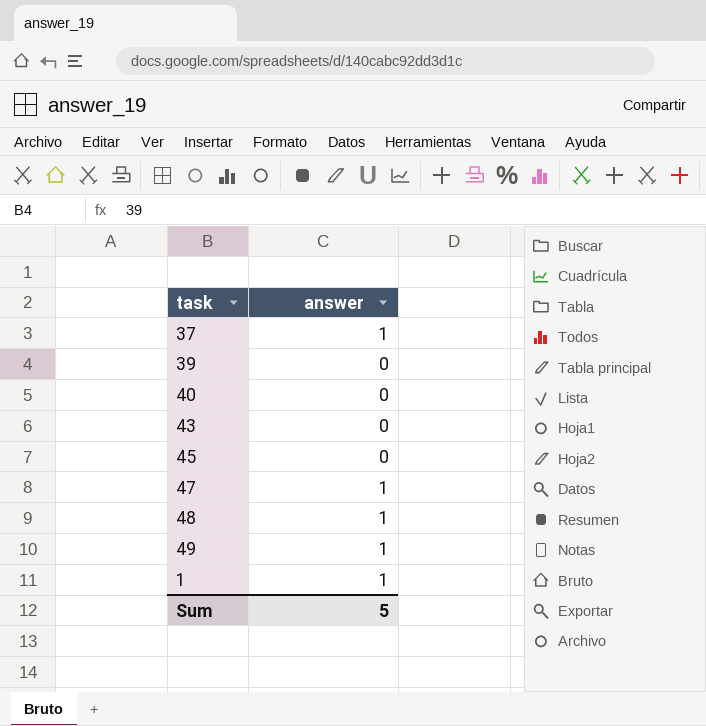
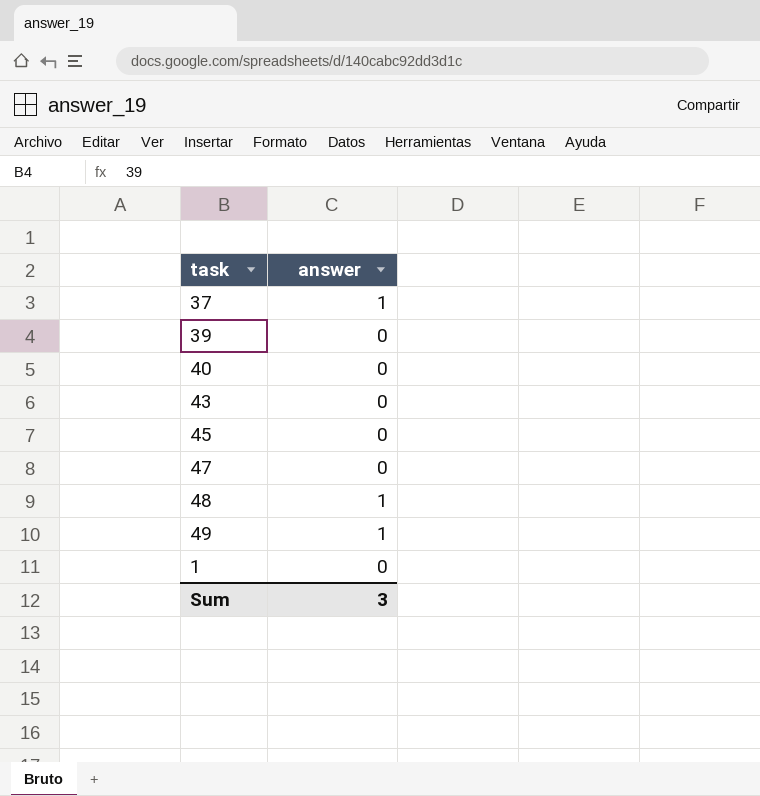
47 | answer: 1 -> 0
1 | answer: 1 -> 0
Sum | answer: 5 -> 3

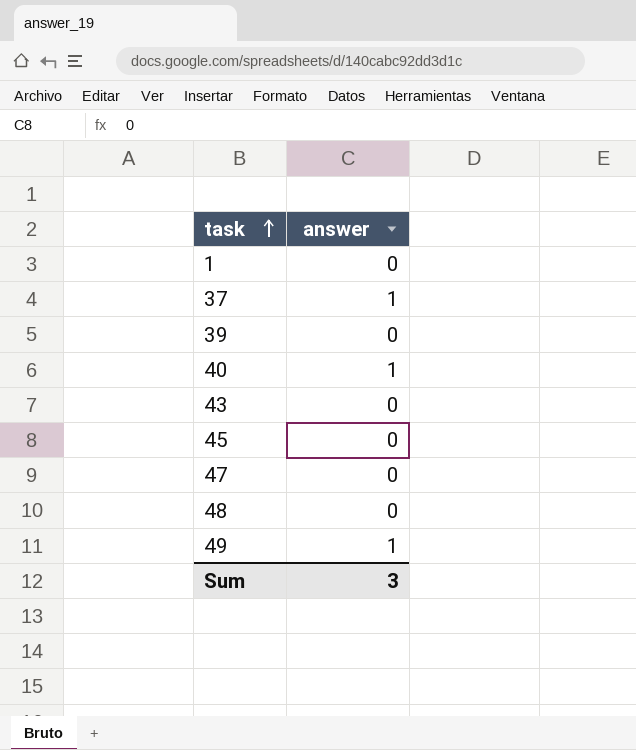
row order: none -> task ascending
40 | answer: 0 -> 1
48 | answer: 1 -> 0

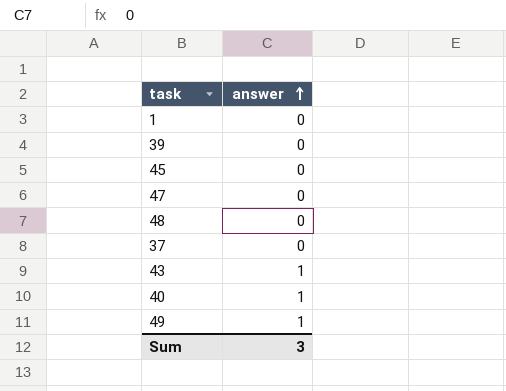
row order: task ascending -> answer ascending
37 | answer: 1 -> 0
43 | answer: 0 -> 1

